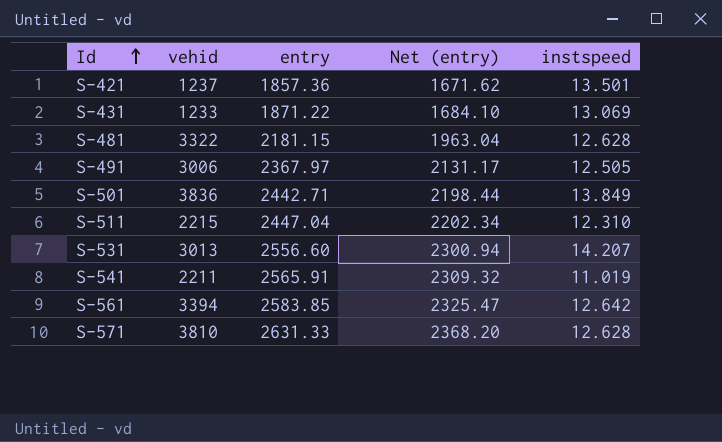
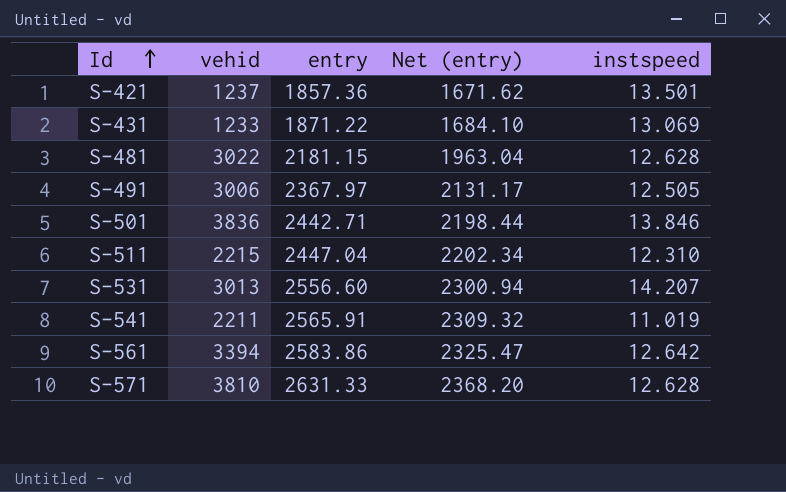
S-481 | vehid: 3322 -> 3022
S-501 | instspeed: 13.849 -> 13.846
S-561 | entry: 2583.85 -> 2583.86

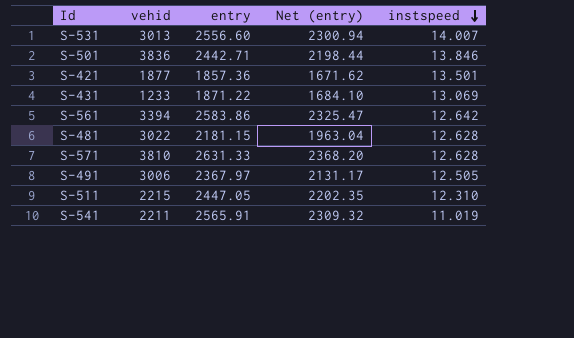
row order: Id ascending -> instspeed descending
S-531 | instspeed: 14.207 -> 14.007
S-421 | vehid: 1237 -> 1877
S-511 | entry: 2447.04 -> 2447.05
S-511 | Net (entry): 2202.34 -> 2202.35

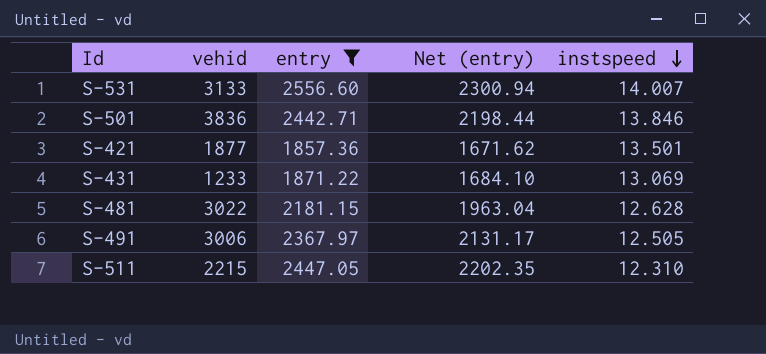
filter: none -> entry <= 2556.60
S-531 | vehid: 3013 -> 3133

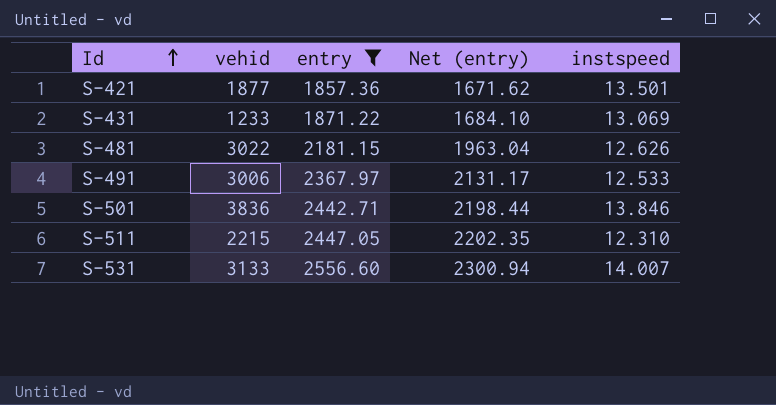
row order: instspeed descending -> Id ascending
S-481 | instspeed: 12.628 -> 12.626
S-491 | instspeed: 12.505 -> 12.533

